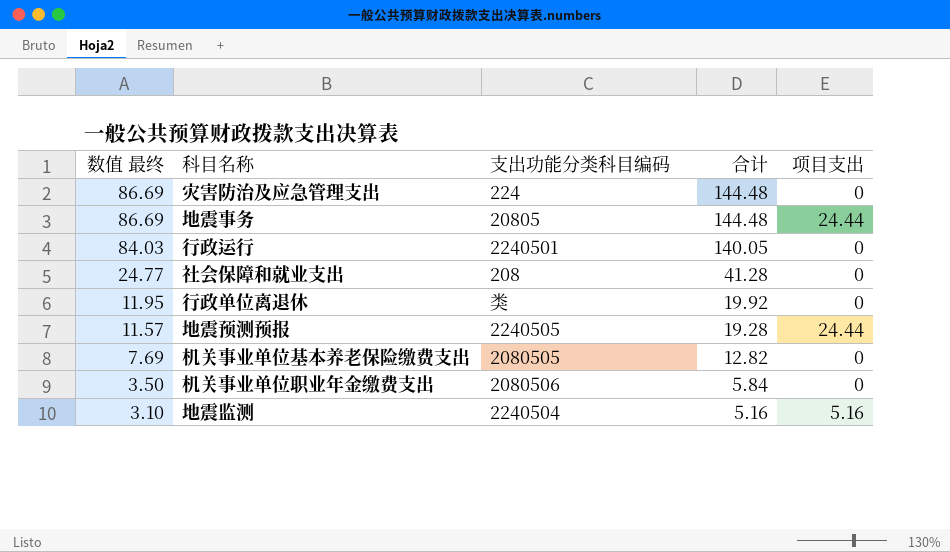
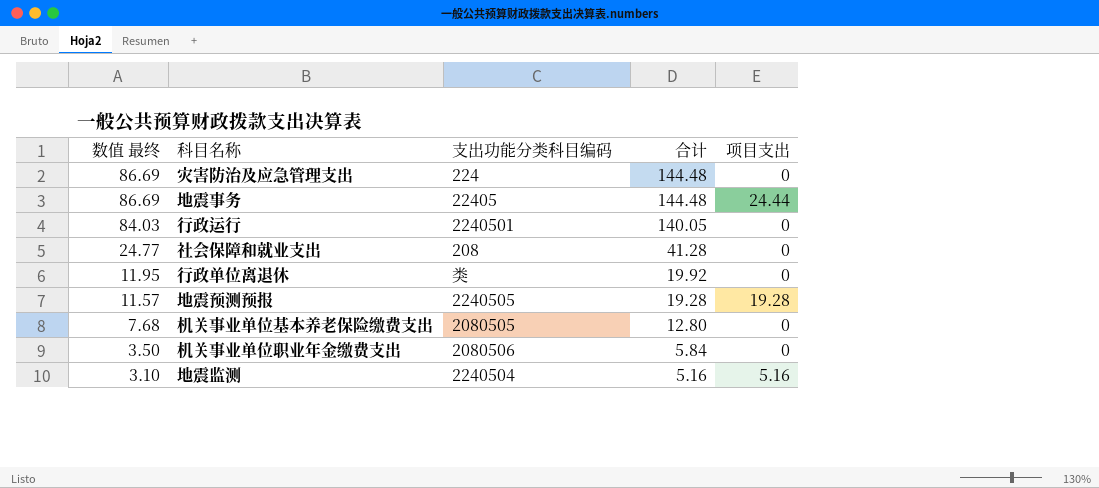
地震事务 | 支出功能分类科目编码: 20805 -> 22405
地震预测预报 | 项目支出: 24.44 -> 19.28
机关事业单位基本养老保险缴费支出 | 数值 最终: 7.69 -> 7.68
机关事业单位基本养老保险缴费支出 | 合计: 12.82 -> 12.80

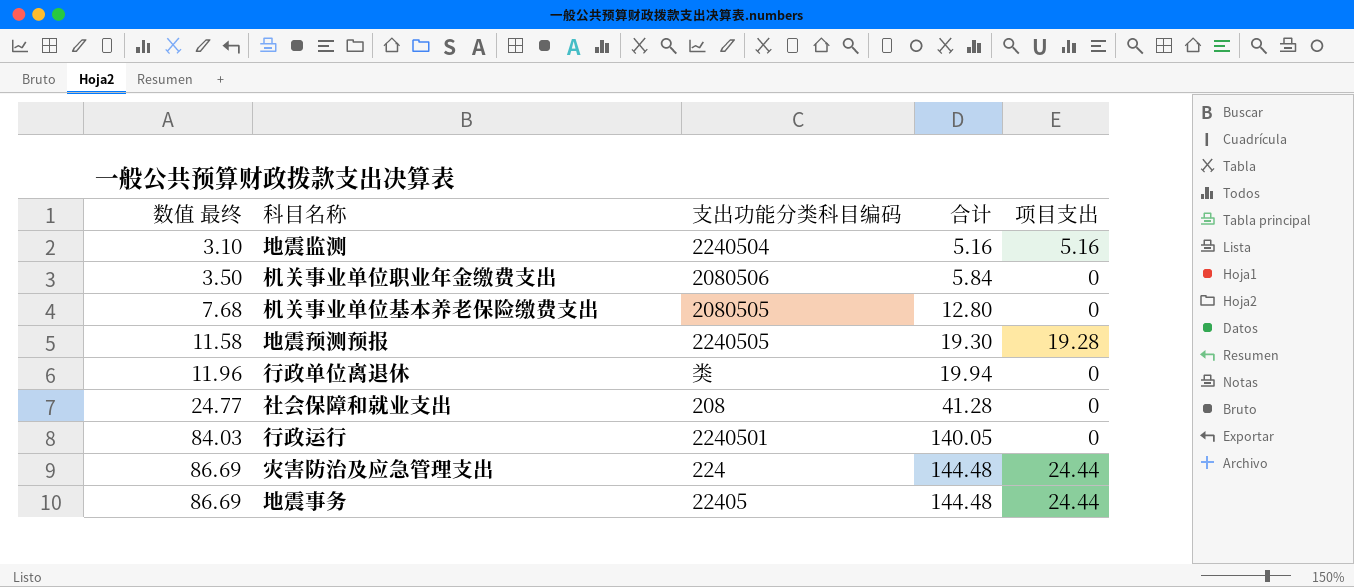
row order: 数值 最终 descending -> 数值 最终 ascending
地震预测预报 | 数值 最终: 11.57 -> 11.58
地震预测预报 | 合计: 19.28 -> 19.30
行政单位离退休 | 数值 最终: 11.95 -> 11.96
行政单位离退休 | 合计: 19.92 -> 19.94
灾害防治及应急管理支出 | 项目支出: 0 -> 24.44

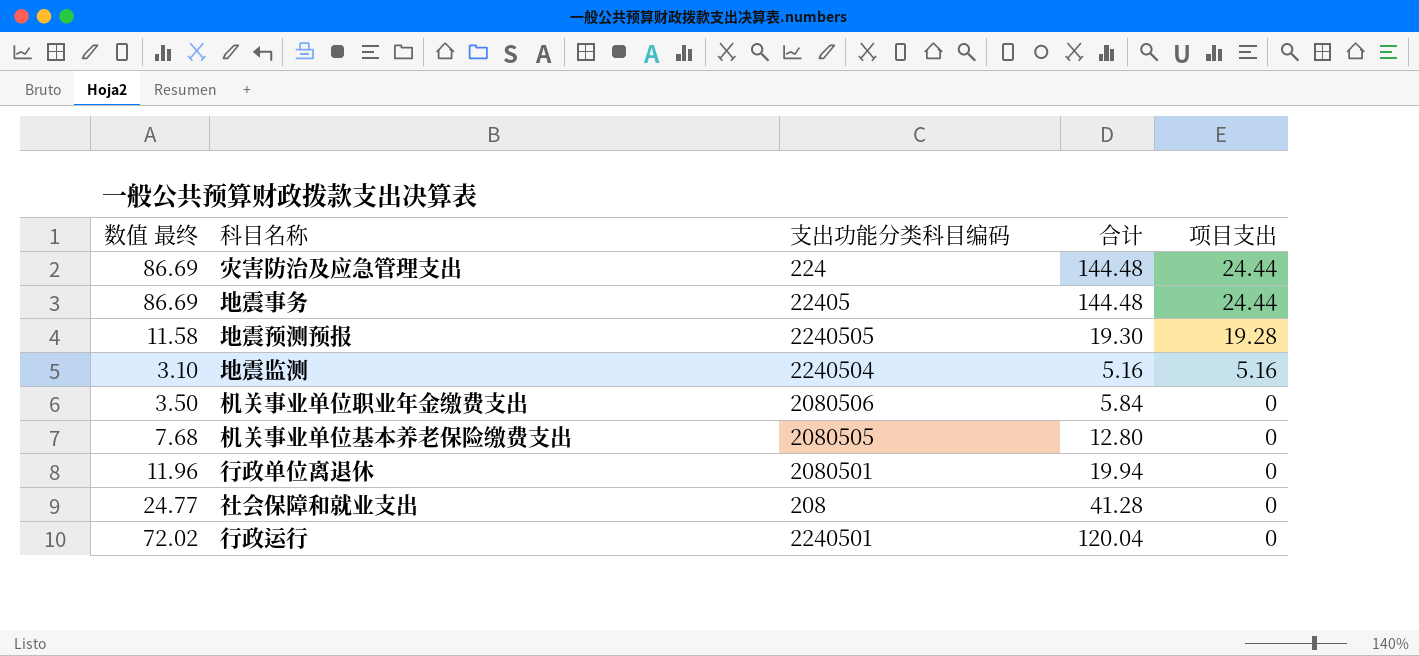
row order: 数值 最终 ascending -> 项目支出 descending
行政单位离退休 | 支出功能分类科目编码: 类 -> 2080501
行政运行 | 数值 最终: 84.03 -> 72.02
行政运行 | 合计: 140.05 -> 120.04

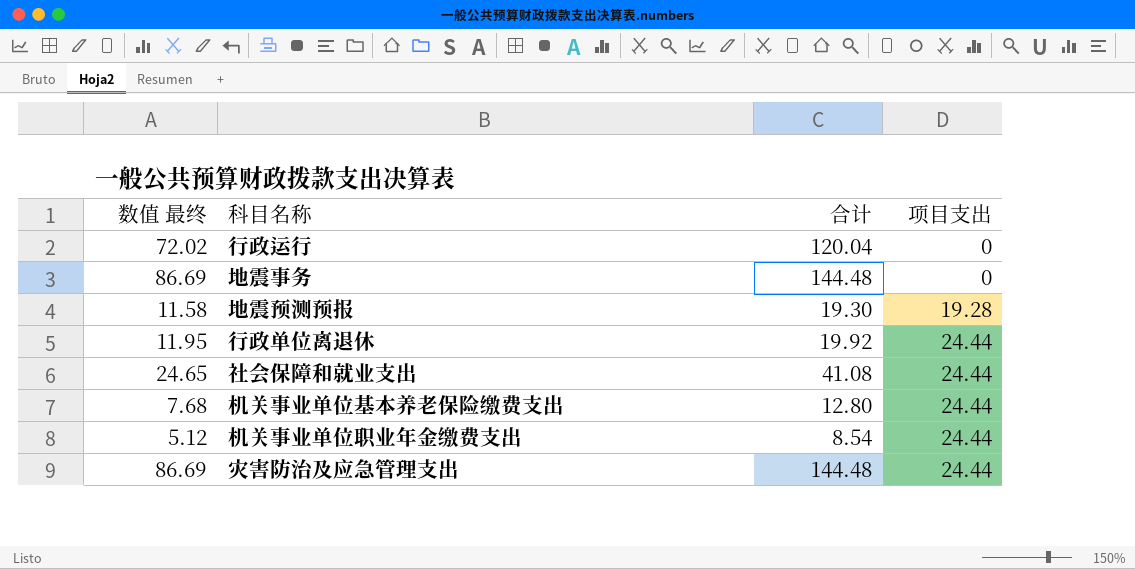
row order: 项目支出 descending -> 项目支出 ascending
column 支出功能分类科目编码 | position: 3 -> none
row 地震监测: 3.10 | 2240504 | 5.16 | 5.16 -> none
地震事务 | 项目支出: 24.44 -> 0
行政单位离退休 | 数值 最终: 11.96 -> 11.95
行政单位离退休 | 合计: 19.94 -> 19.92
行政单位离退休 | 项目支出: 0 -> 24.44
社会保障和就业支出 | 数值 最终: 24.77 -> 24.65
社会保障和就业支出 | 合计: 41.28 -> 41.08
社会保障和就业支出 | 项目支出: 0 -> 24.44
机关事业单位基本养老保险缴费支出 | 项目支出: 0 -> 24.44
机关事业单位职业年金缴费支出 | 数值 最终: 3.50 -> 5.12
机关事业单位职业年金缴费支出 | 合计: 5.84 -> 8.54
机关事业单位职业年金缴费支出 | 项目支出: 0 -> 24.44

